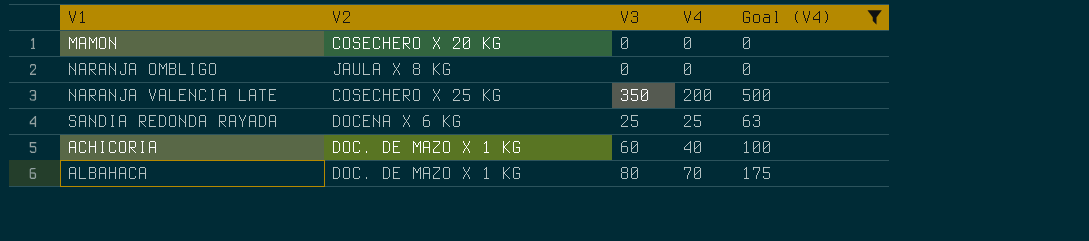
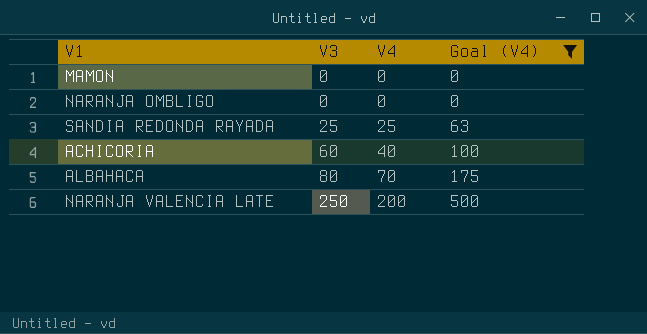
row order: none -> V3 ascending
column V2 | position: 2 -> none
NARANJA VALENCIA LATE | V3: 350 -> 250

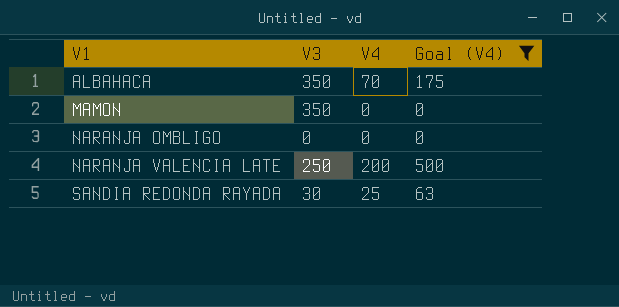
row order: V3 ascending -> V1 ascending
row ACHICORIA: 60 | 40 | 100 -> none
ALBAHACA | V3: 80 -> 350
MAMON | V3: 0 -> 350
SANDIA REDONDA RAYADA | V3: 25 -> 30

